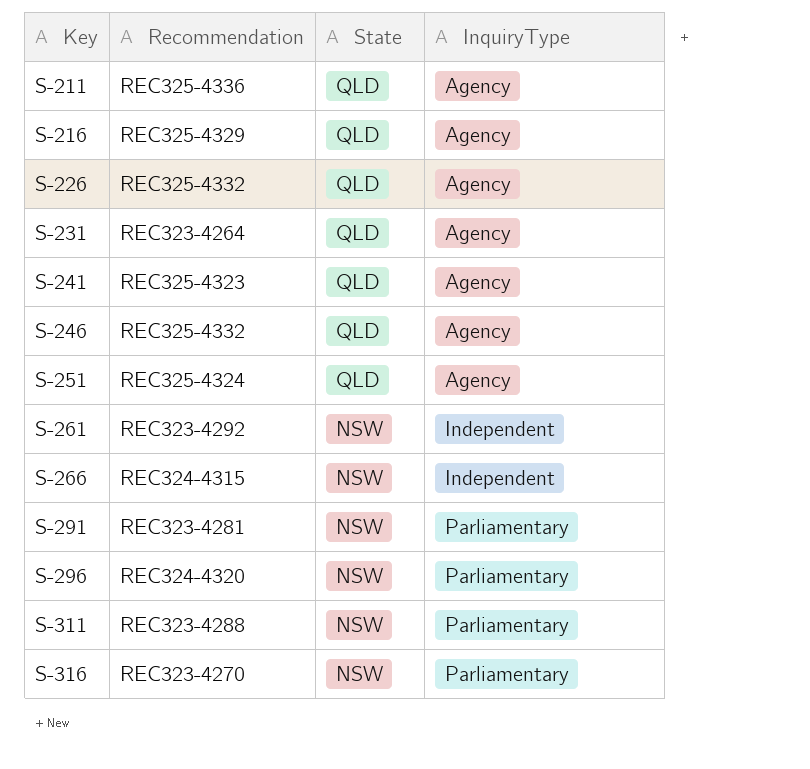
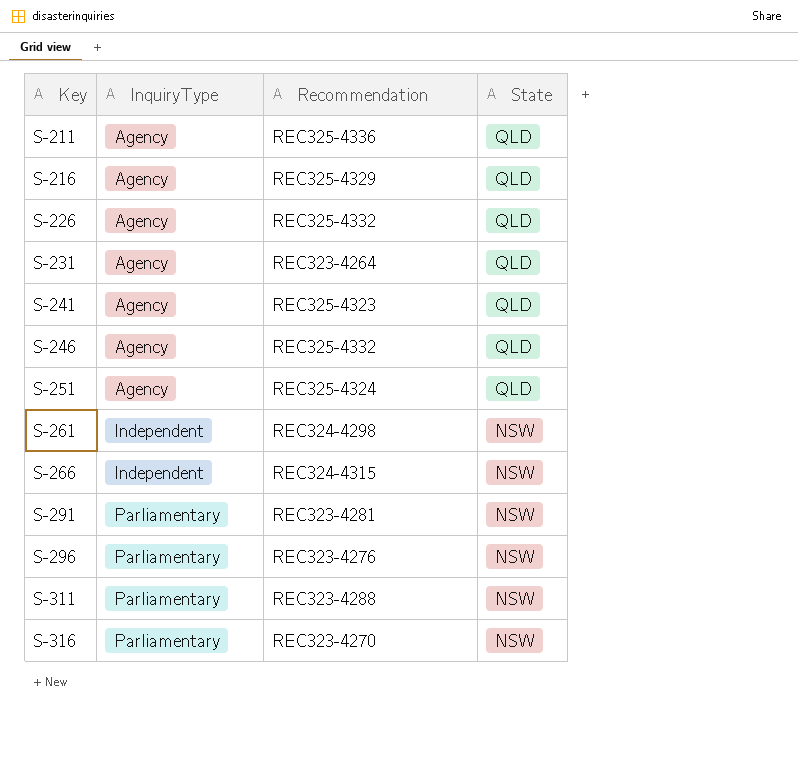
column InquiryType | position: 4 -> 2
S-261 | Recommendation: REC323-4292 -> REC324-4298
S-296 | Recommendation: REC324-4320 -> REC323-4276

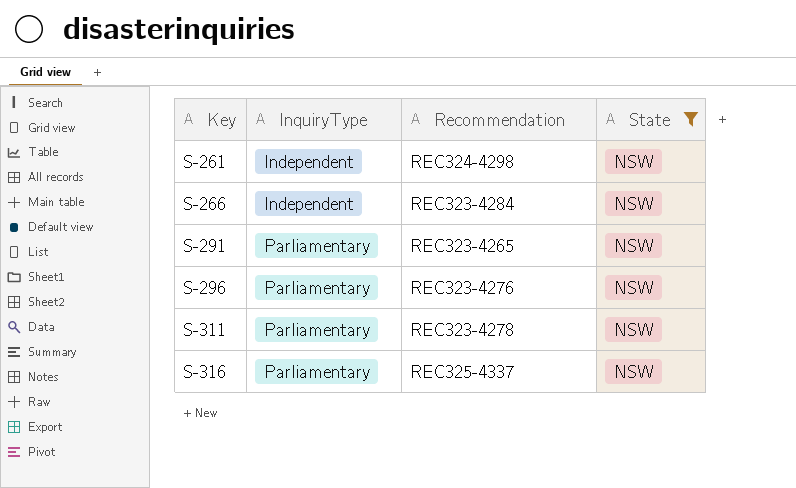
filter: none -> State = NSW
S-266 | Recommendation: REC324-4315 -> REC323-4284
S-291 | Recommendation: REC323-4281 -> REC323-4265
S-311 | Recommendation: REC323-4288 -> REC323-4278
S-316 | Recommendation: REC323-4270 -> REC325-4337

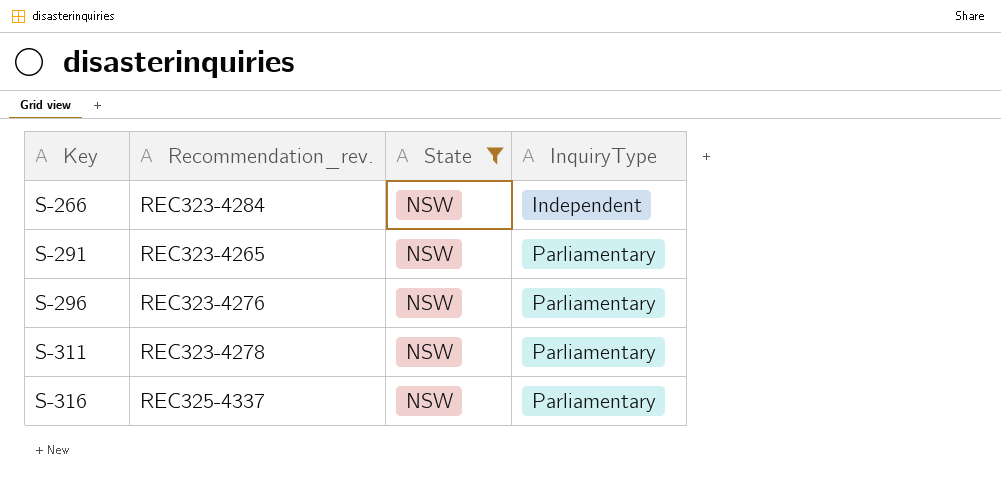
column name: Recommendation -> Recommendation_rev.
column InquiryType | position: 2 -> 4
row S-261: Independent | REC324-4298 | NSW -> none

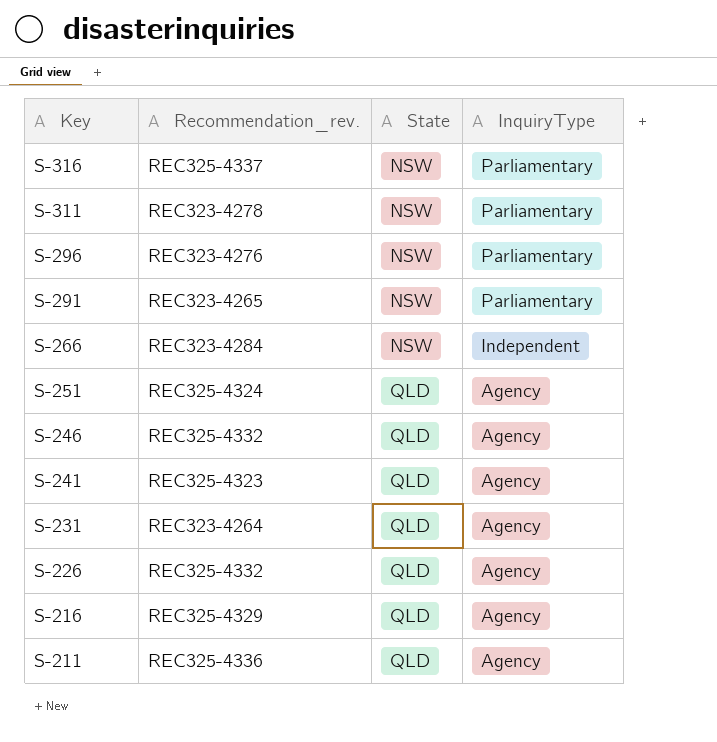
filter: State = NSW -> none
row order: Key ascending -> Key descending

